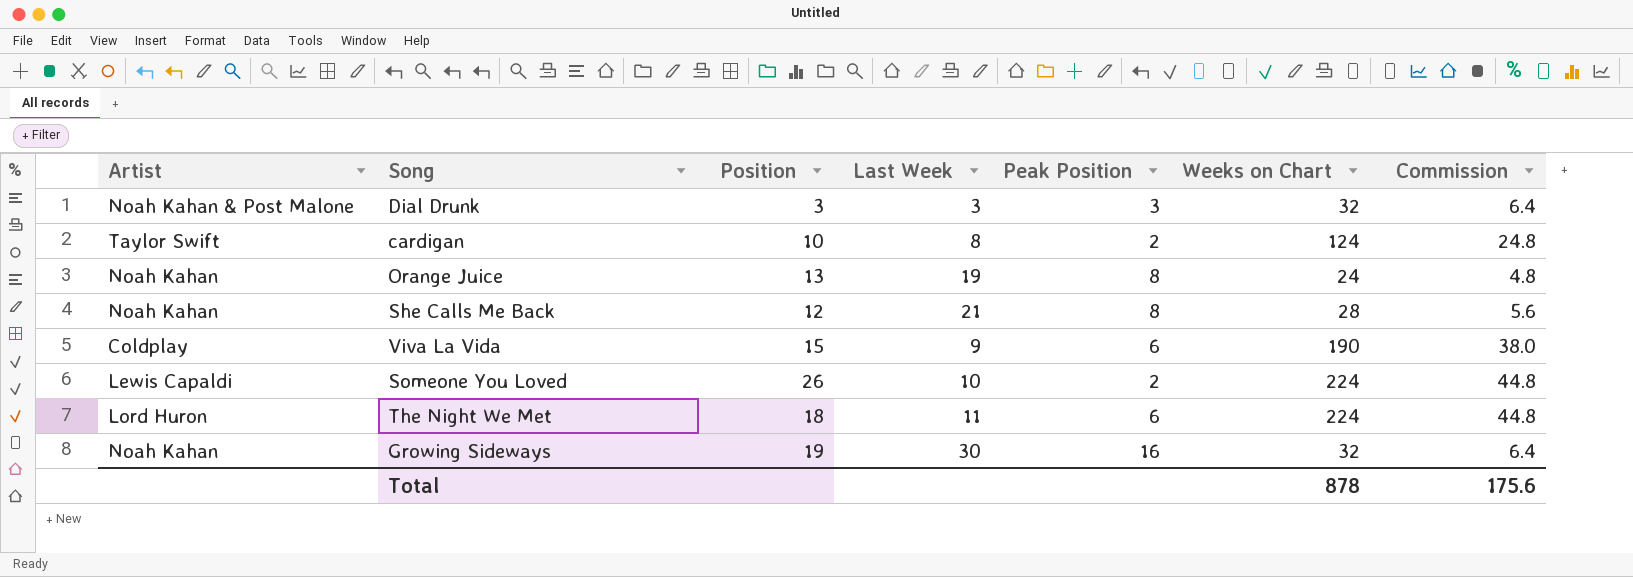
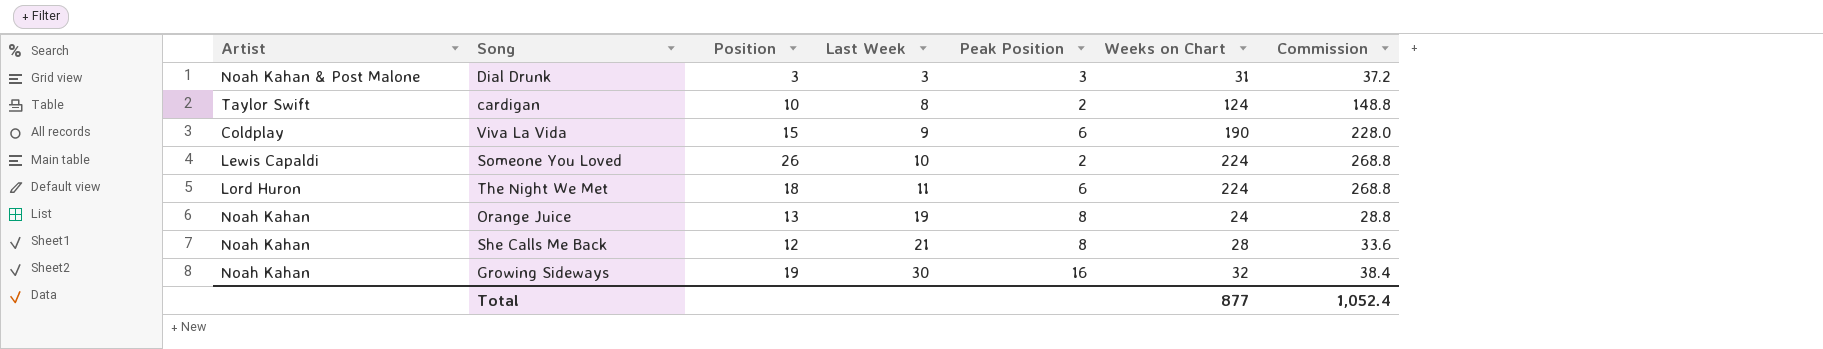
row order: none -> Last Week ascending
column Commission | formula: [Weeks on Chart] * 0.2 -> [Weeks on Chart] * 1.2
Dial Drunk | Weeks on Chart: 32 -> 31
Total | Weeks on Chart: 878 -> 877
Total | Commission: 175.6 -> 1,052.4

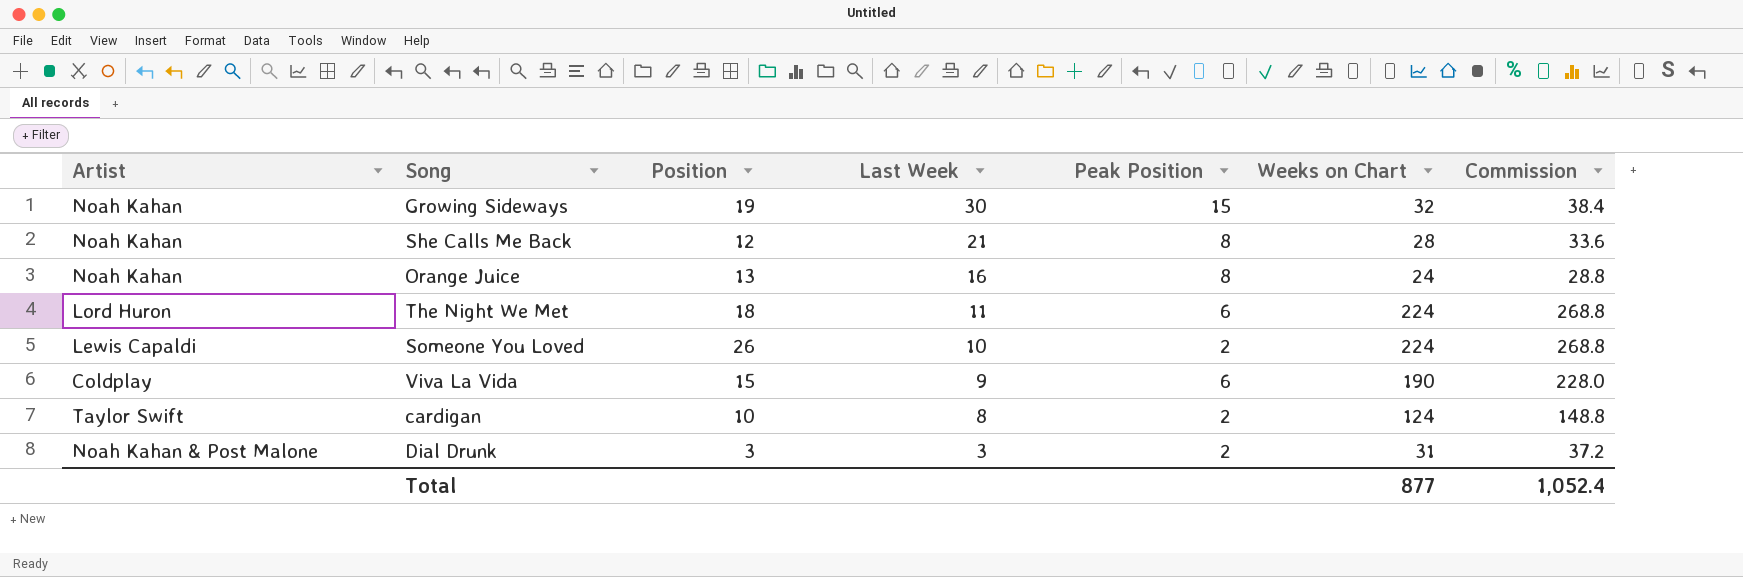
row order: Last Week ascending -> Last Week descending
Growing Sideways | Peak Position: 16 -> 15
Orange Juice | Last Week: 19 -> 16
Dial Drunk | Peak Position: 3 -> 2

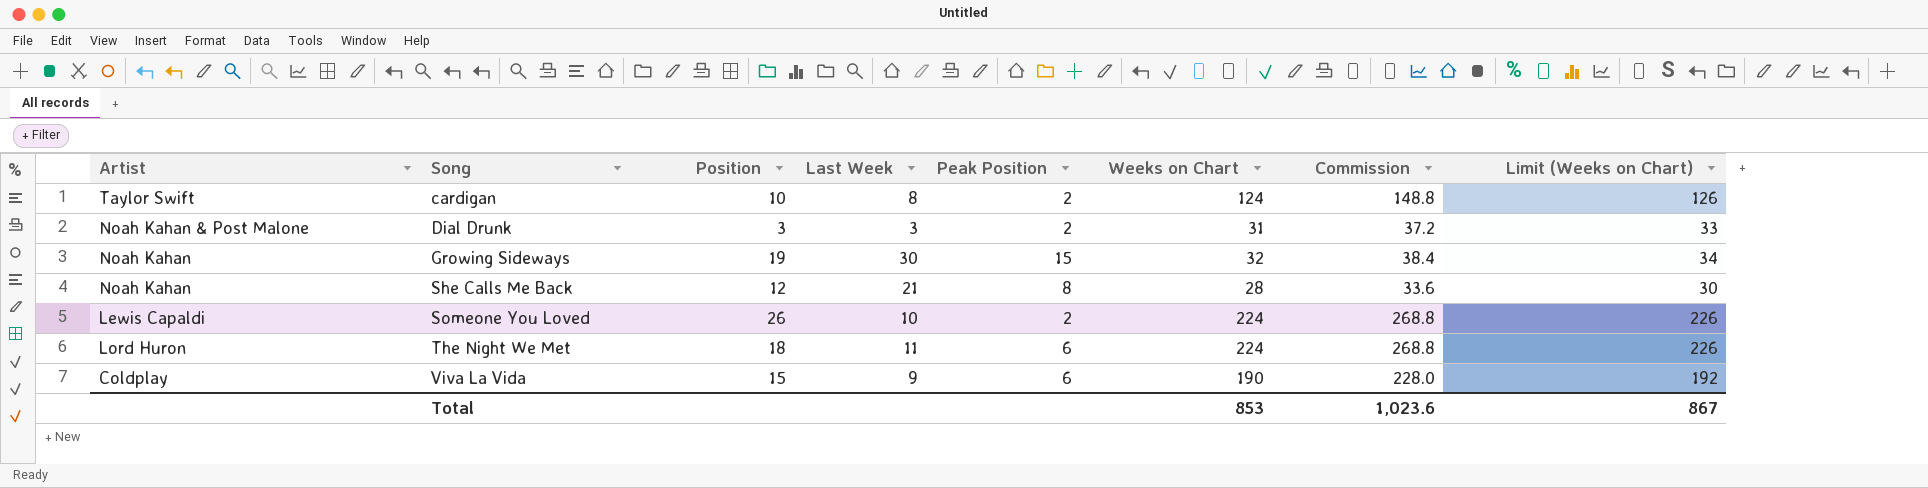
row order: Last Week descending -> Song ascending
column Limit (Weeks on Chart) | formula: none -> [Weeks on Chart] + 2
row Orange Juice: Noah Kahan | 13 | 16 | 8 | 24 | 28.8 -> none
Total | Weeks on Chart: 877 -> 853
Total | Commission: 1,052.4 -> 1,023.6

